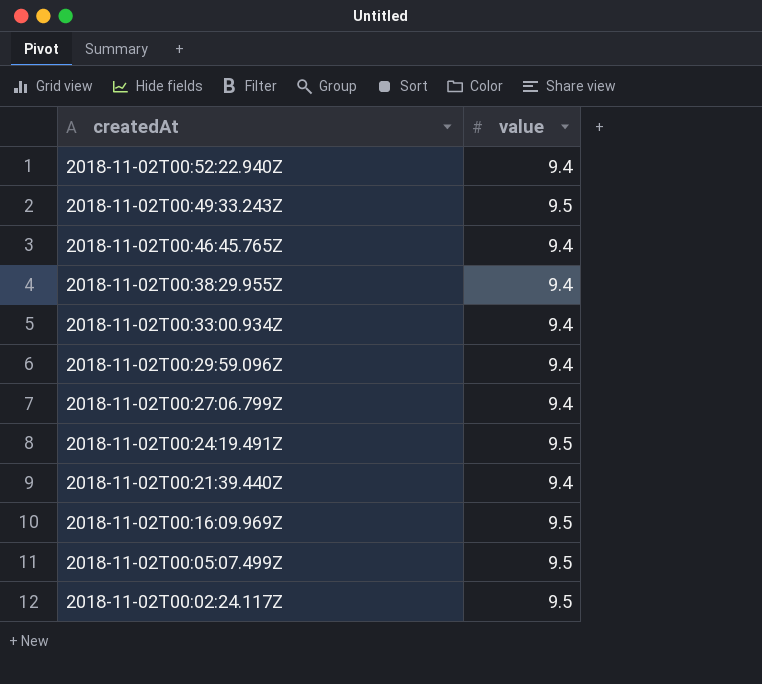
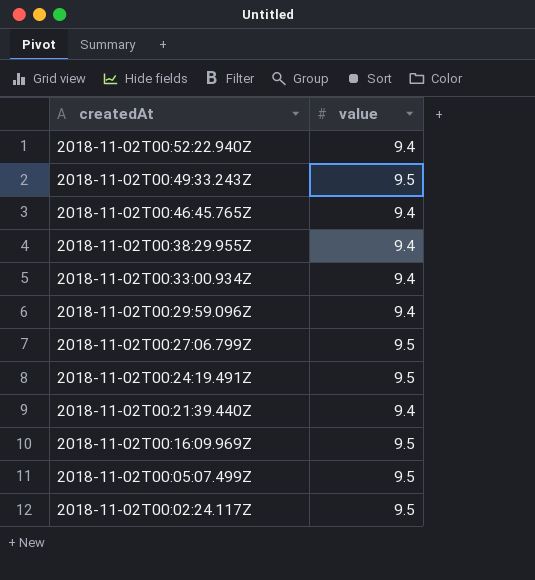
2018-11-02T00:27:06.799Z | value: 9.4 -> 9.5

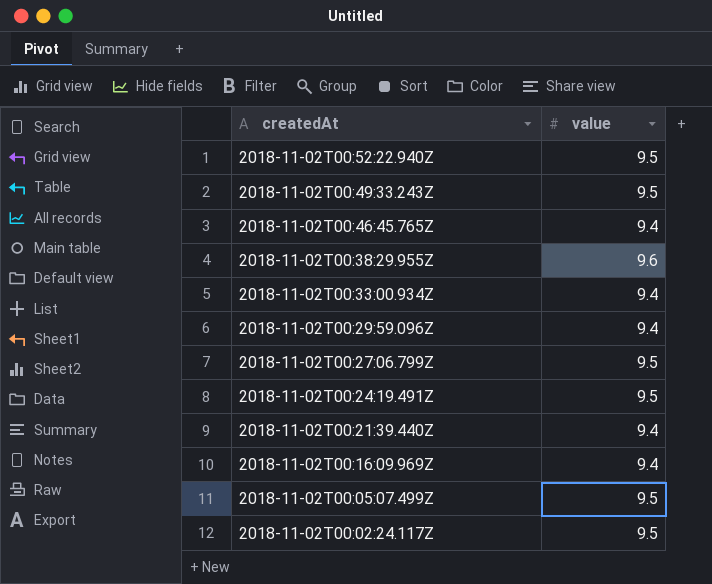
2018-11-02T00:52:22.940Z | value: 9.4 -> 9.5
2018-11-02T00:38:29.955Z | value: 9.4 -> 9.6
2018-11-02T00:16:09.969Z | value: 9.5 -> 9.4

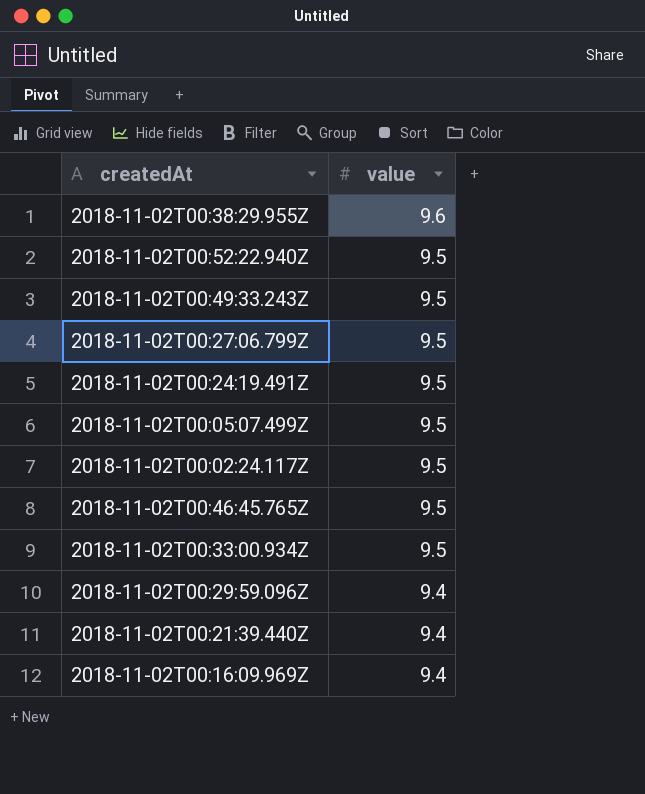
row order: createdAt descending -> value descending
2018-11-02T00:46:45.765Z | value: 9.4 -> 9.5
2018-11-02T00:33:00.934Z | value: 9.4 -> 9.5

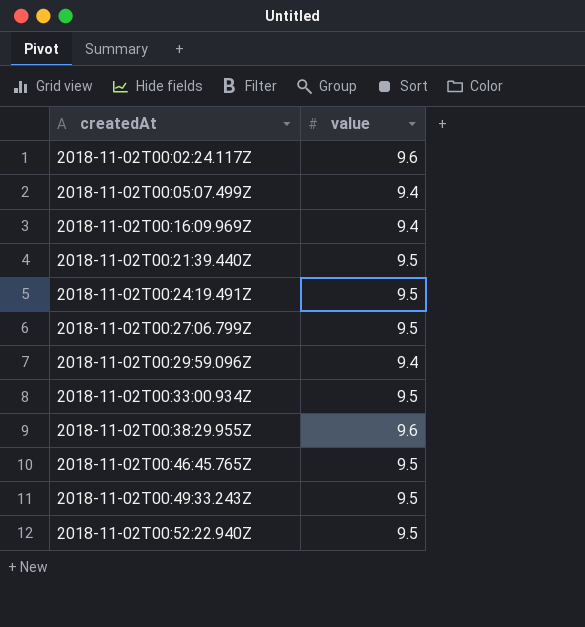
row order: value descending -> createdAt ascending
2018-11-02T00:02:24.117Z | value: 9.5 -> 9.6
2018-11-02T00:05:07.499Z | value: 9.5 -> 9.4
2018-11-02T00:21:39.440Z | value: 9.4 -> 9.5

